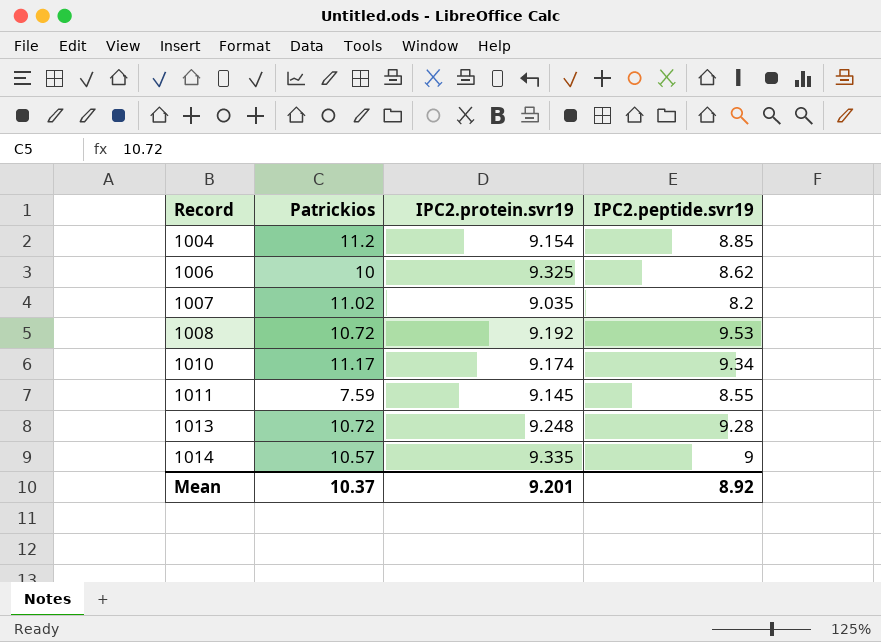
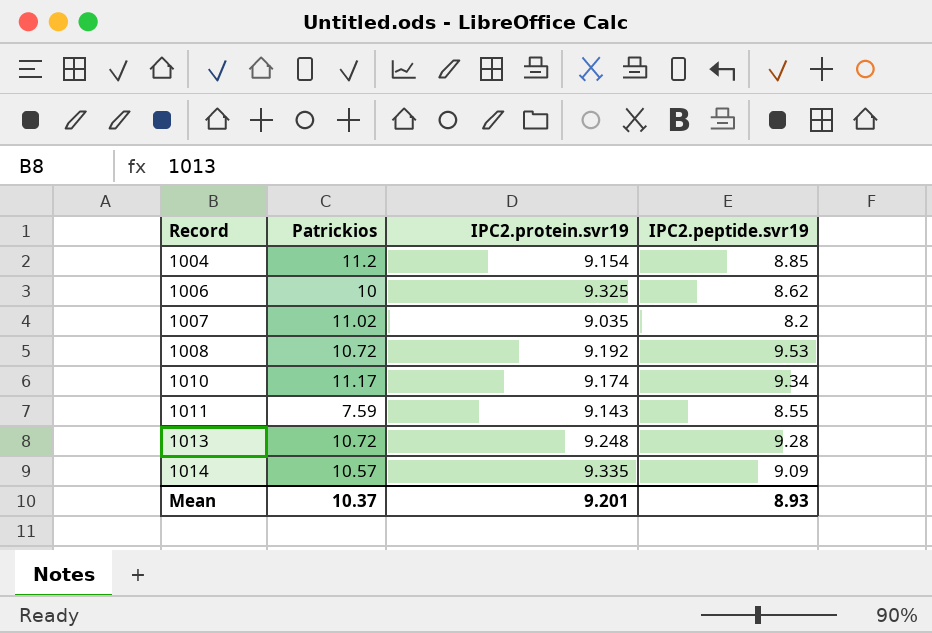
1011 | IPC2.protein.svr19: 9.145 -> 9.143
1014 | IPC2.peptide.svr19: 9 -> 9.09
Mean | IPC2.peptide.svr19: 8.92 -> 8.93

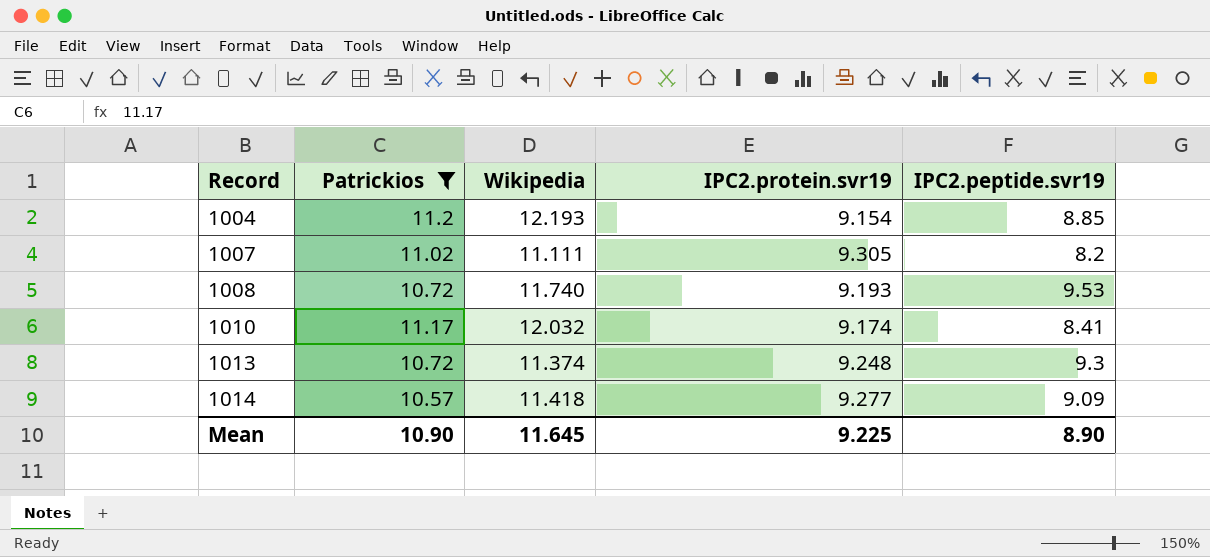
filter: none -> Patrickios >= 10.57
column Wikipedia | position: none -> 3
1007 | IPC2.protein.svr19: 9.035 -> 9.305
1008 | IPC2.protein.svr19: 9.192 -> 9.193
1010 | IPC2.peptide.svr19: 9.34 -> 8.41
1013 | IPC2.peptide.svr19: 9.28 -> 9.3
1014 | IPC2.protein.svr19: 9.335 -> 9.277
Mean | Patrickios: 10.37 -> 10.90
Mean | IPC2.protein.svr19: 9.201 -> 9.225
Mean | IPC2.peptide.svr19: 8.93 -> 8.90

